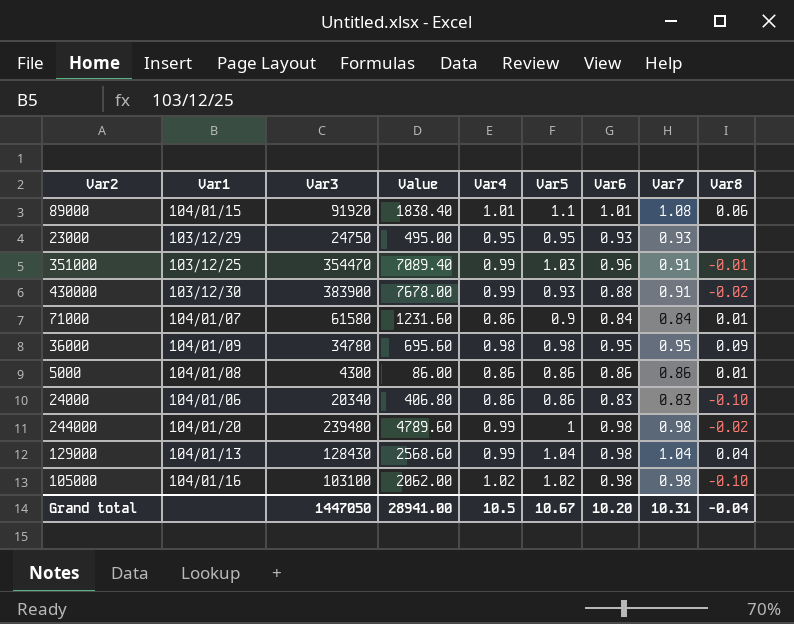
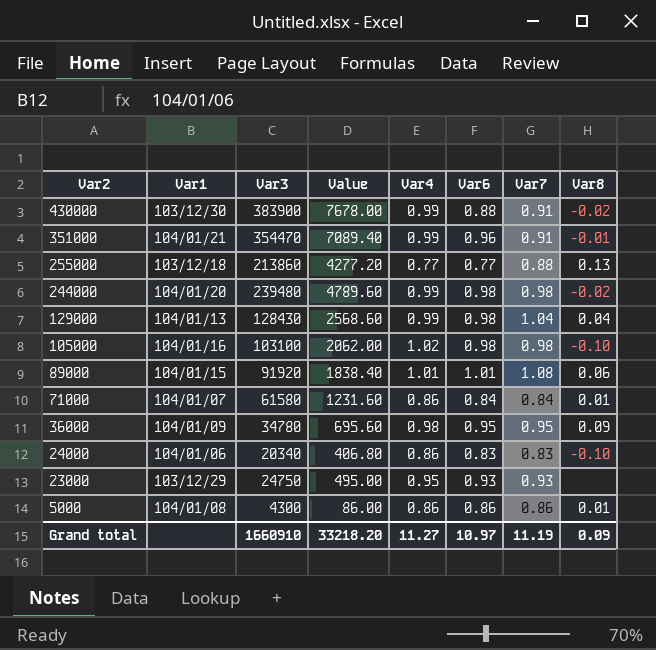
row order: none -> Var2 descending
column Var5 | position: 6 -> none
351000 | Var1: 103/12/25 -> 104/01/21
row 255000: none -> 103/12/18 | 213860 | 4277.20 | 0.77 | 0.77 | 0.88 | 0.13
Grand total | Var3: 1447050 -> 1660910
Grand total | Value: 28941.00 -> 33218.20
Grand total | Var4: 10.5 -> 11.27
Grand total | Var6: 10.20 -> 10.97
Grand total | Var7: 10.31 -> 11.19
Grand total | Var8: -0.04 -> 0.09

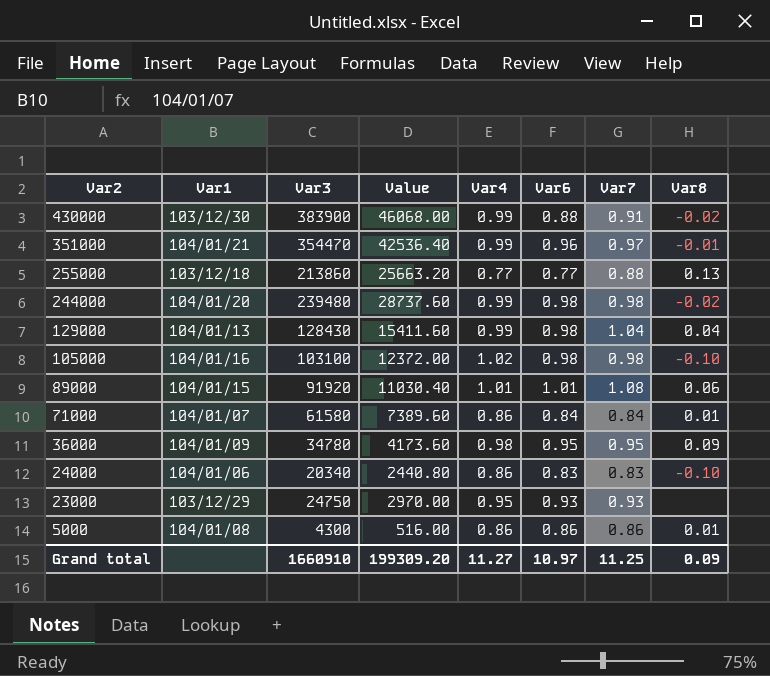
column Value | formula: [Var3] * 0.02 -> [Var3] * 0.12
351000 | Var7: 0.91 -> 0.97
Grand total | Value: 33218.20 -> 199309.20
Grand total | Var7: 11.19 -> 11.25

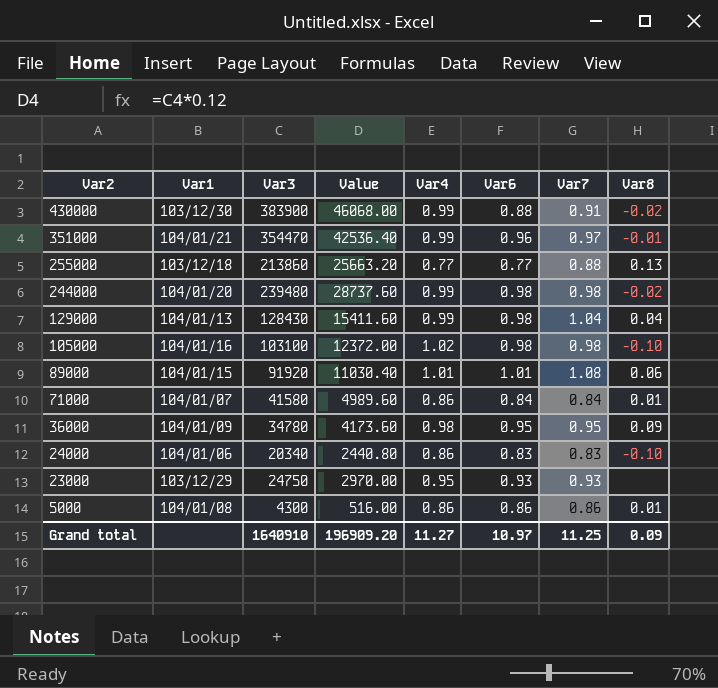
71000 | Var3: 61580 -> 41580
71000 | Value: 7389.60 -> 4989.60
Grand total | Var3: 1660910 -> 1640910
Grand total | Value: 199309.20 -> 196909.20

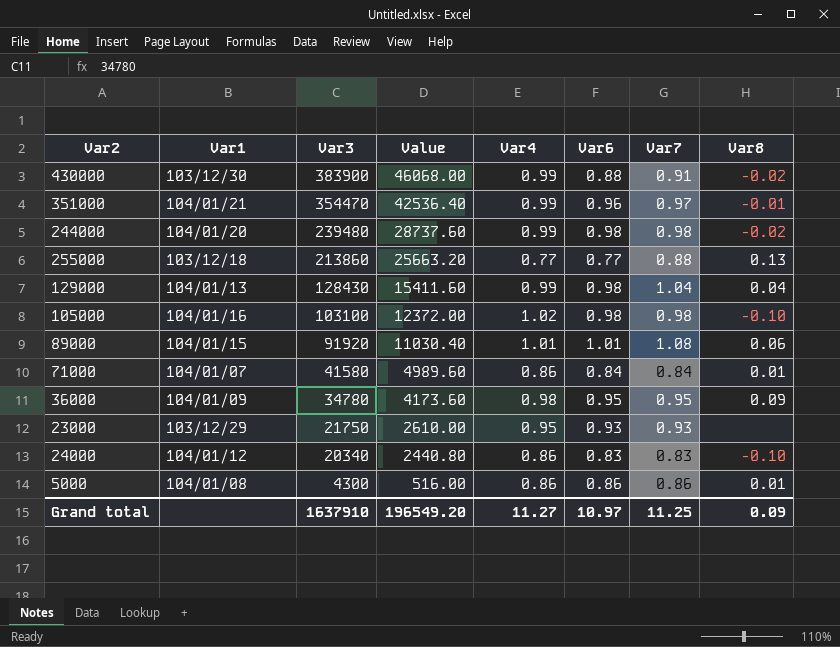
row order: Var2 descending -> Var3 descending
23000 | Var3: 24750 -> 21750
23000 | Value: 2970.00 -> 2610.00
24000 | Var1: 104/01/06 -> 104/01/12
Grand total | Var3: 1640910 -> 1637910
Grand total | Value: 196909.20 -> 196549.20

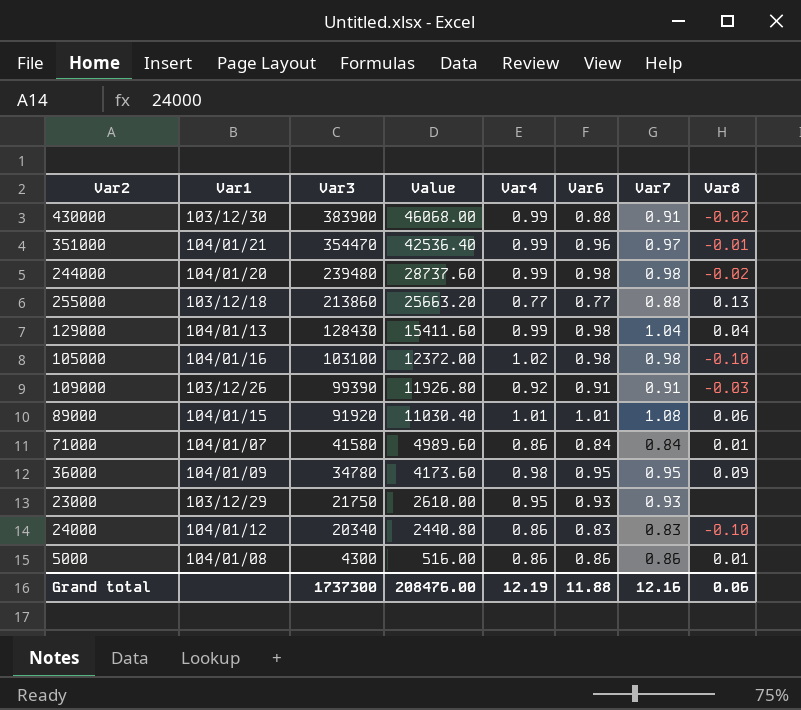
row 109000: none -> 103/12/26 | 99390 | 11926.80 | 0.92 | 0.91 | 0.91 | -0.03
Grand total | Var3: 1637910 -> 1737300
Grand total | Value: 196549.20 -> 208476.00
Grand total | Var4: 11.27 -> 12.19
Grand total | Var6: 10.97 -> 11.88
Grand total | Var7: 11.25 -> 12.16
Grand total | Var8: 0.09 -> 0.06

